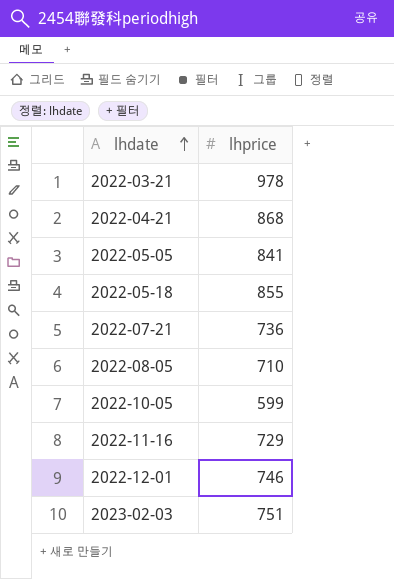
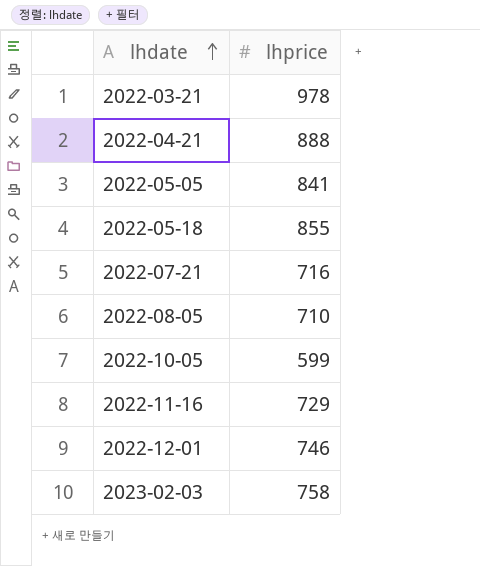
2022-04-21 | lhprice: 868 -> 888
2022-07-21 | lhprice: 736 -> 716
2023-02-03 | lhprice: 751 -> 758

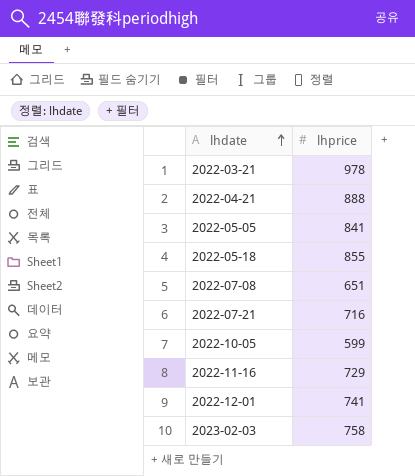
row 2022-08-05: 710 -> none
row 2022-07-08: none -> 651
2022-12-01 | lhprice: 746 -> 741

